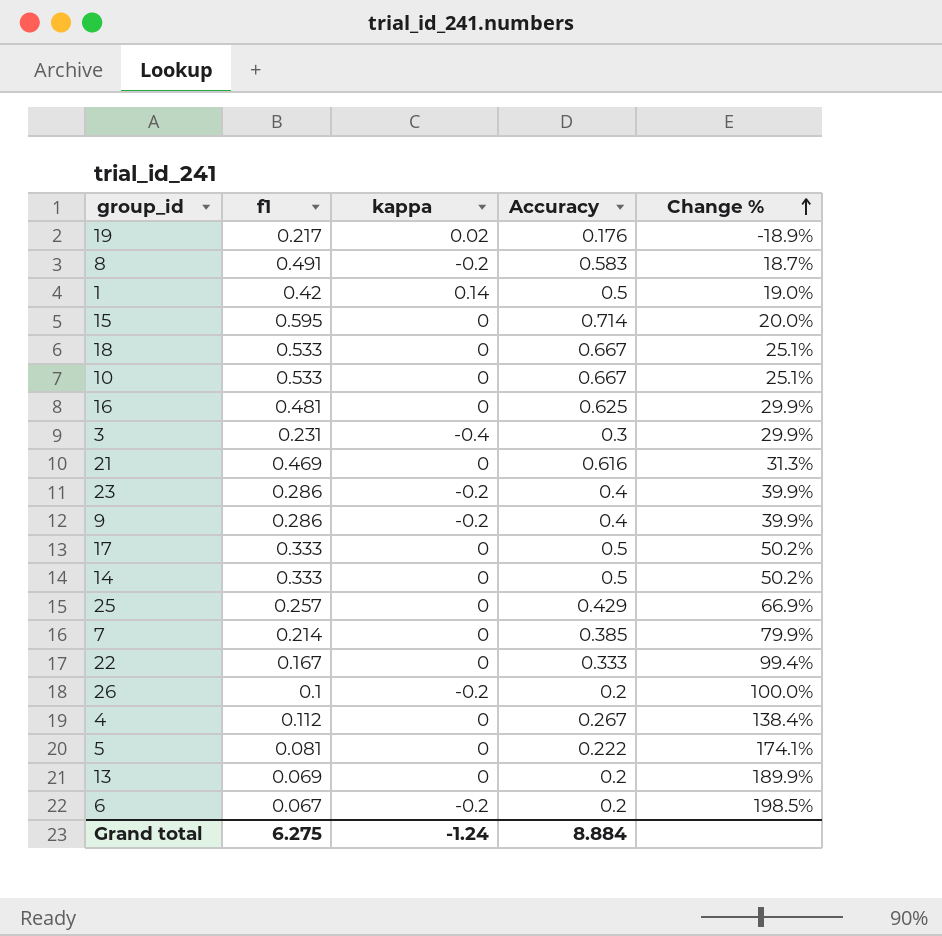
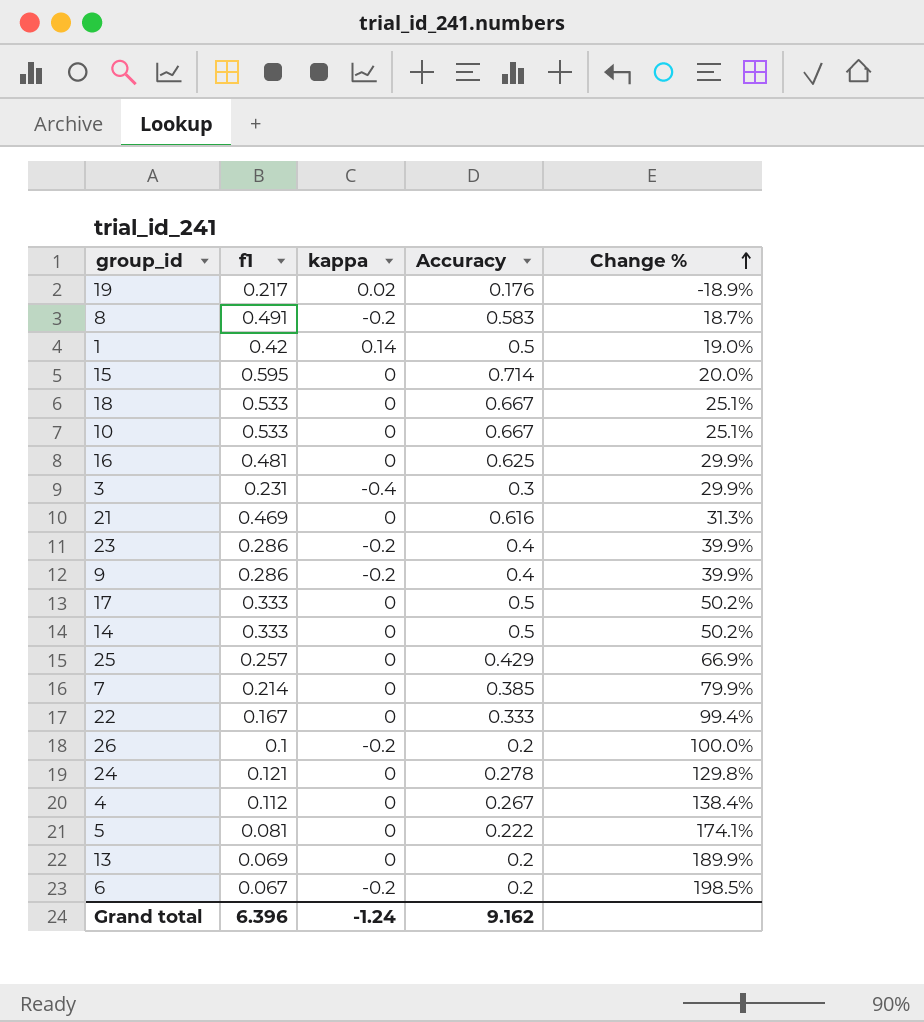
row 24: none -> 0.121 | 0 | 0.278 | 129.8%
Grand total | f1: 6.275 -> 6.396
Grand total | Accuracy: 8.884 -> 9.162

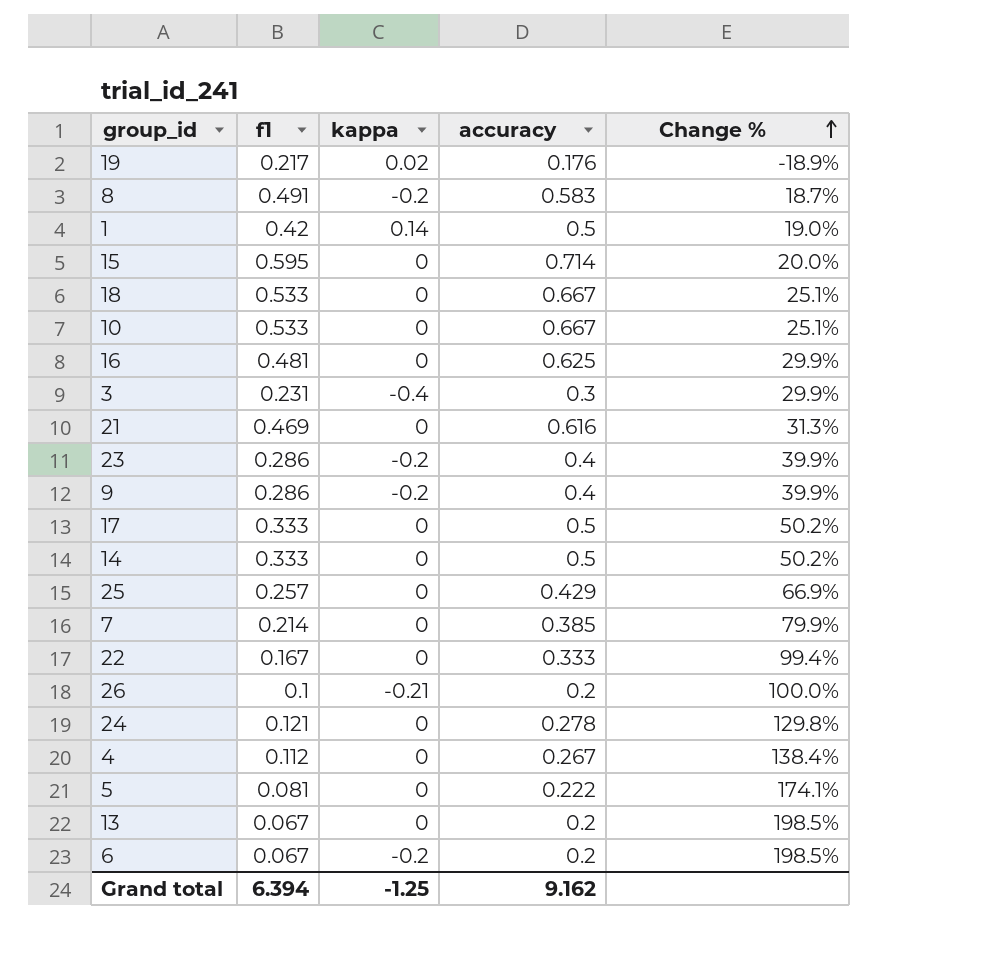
column name: Accuracy -> accuracy
26 | kappa: -0.2 -> -0.21
13 | f1: 0.069 -> 0.067
13 | Change %: 189.9% -> 198.5%
Grand total | f1: 6.396 -> 6.394
Grand total | kappa: -1.24 -> -1.25

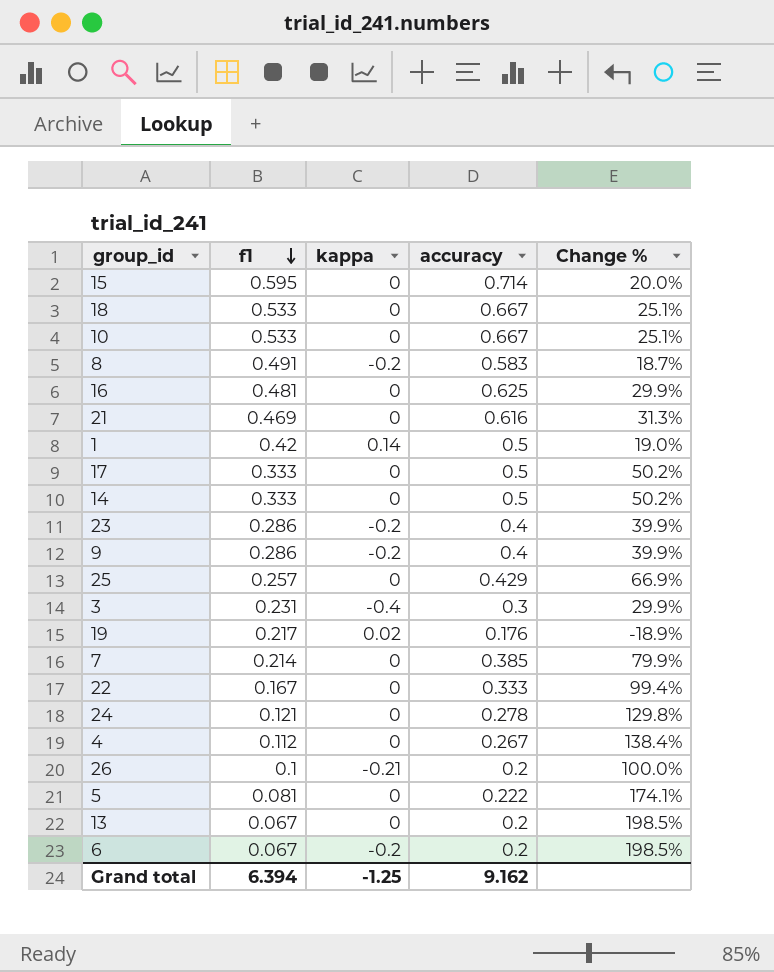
row order: Change % ascending -> f1 descending

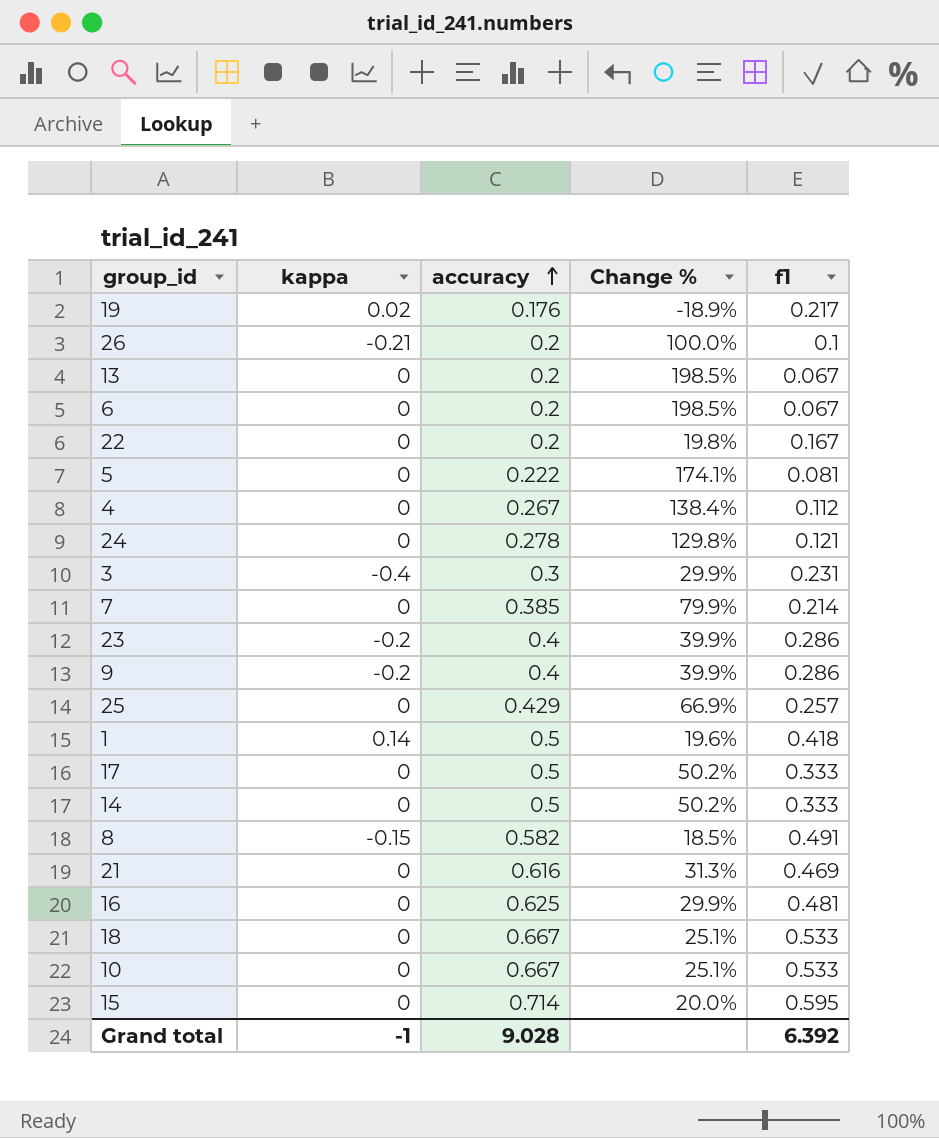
row order: f1 descending -> accuracy ascending
column f1 | position: 2 -> 5
6 | kappa: -0.2 -> 0
22 | accuracy: 0.333 -> 0.2
22 | Change %: 99.4% -> 19.8%
1 | Change %: 19.0% -> 19.6%
1 | f1: 0.42 -> 0.418
8 | kappa: -0.2 -> -0.15
8 | accuracy: 0.583 -> 0.582
8 | Change %: 18.7% -> 18.5%
Grand total | kappa: -1.25 -> -1
Grand total | accuracy: 9.162 -> 9.028
Grand total | f1: 6.394 -> 6.392

